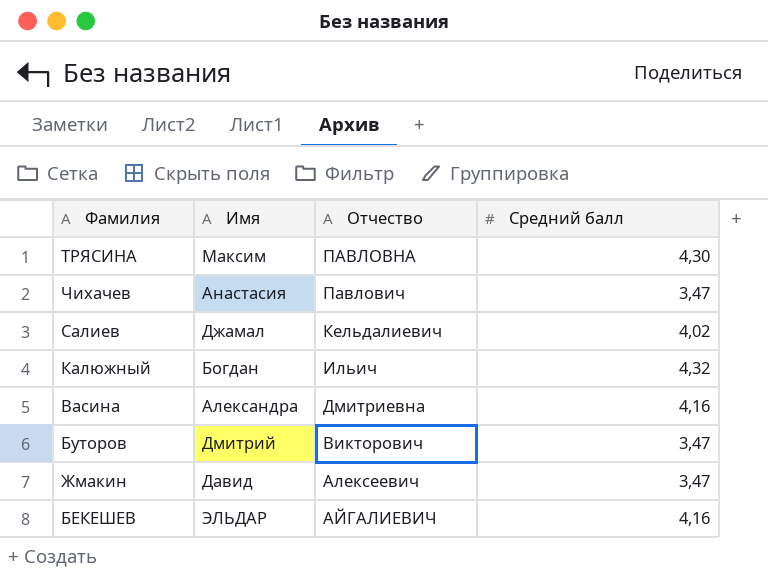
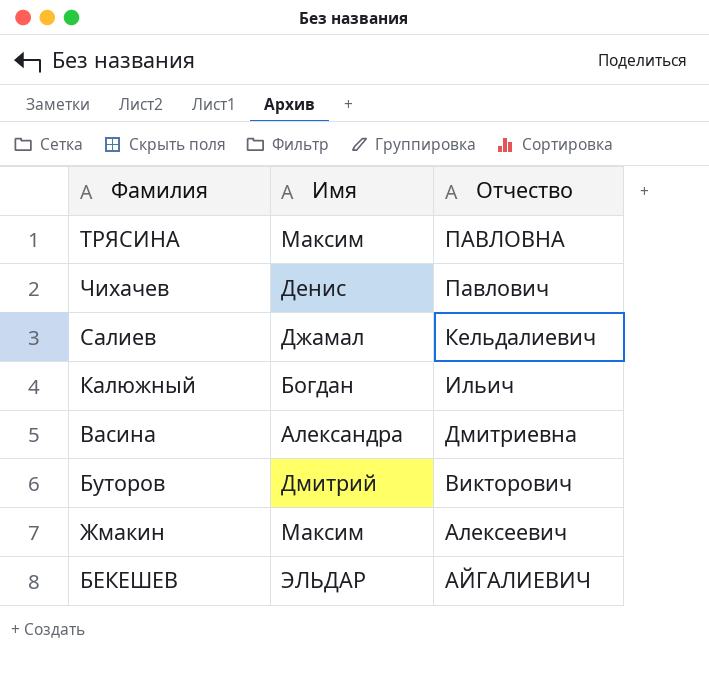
column Средний балл | position: 4 -> none
Чихачев | Имя: Анастасия -> Денис
Жмакин | Имя: Давид -> Максим

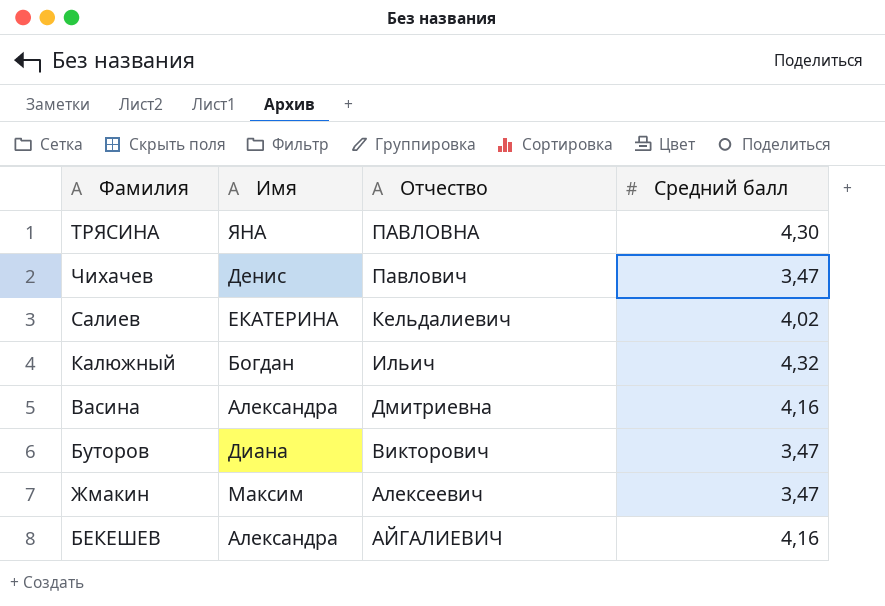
column Средний балл | position: none -> 4
ТРЯСИНА | Имя: Максим -> ЯНА
Салиев | Имя: Джамал -> ЕКАТЕРИНА
Буторов | Имя: Дмитрий -> Диана
БЕКЕШЕВ | Имя: ЭЛЬДАР -> Александра

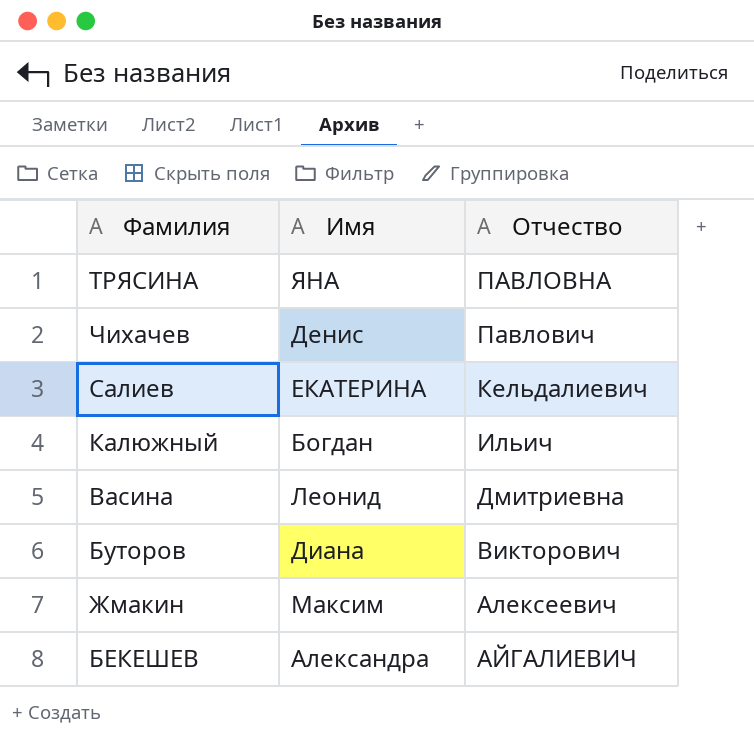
column Средний балл | position: 4 -> none
Васина | Имя: Александра -> Леонид

